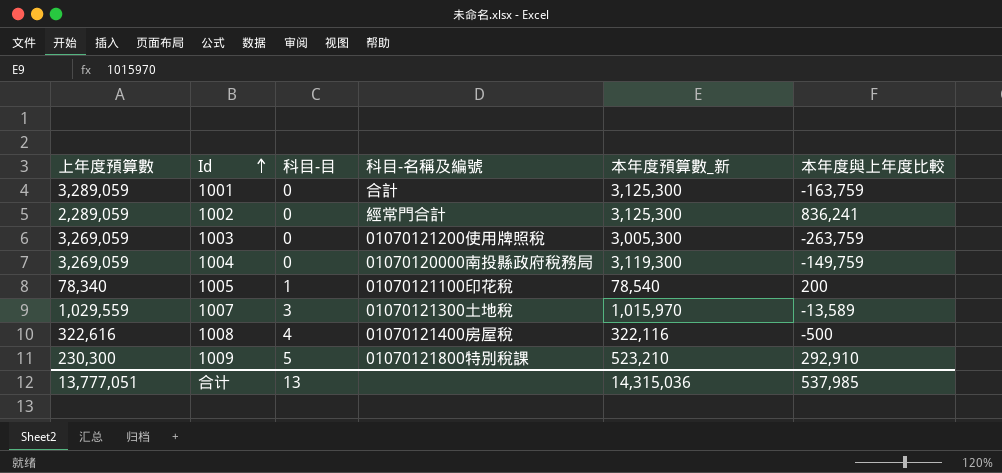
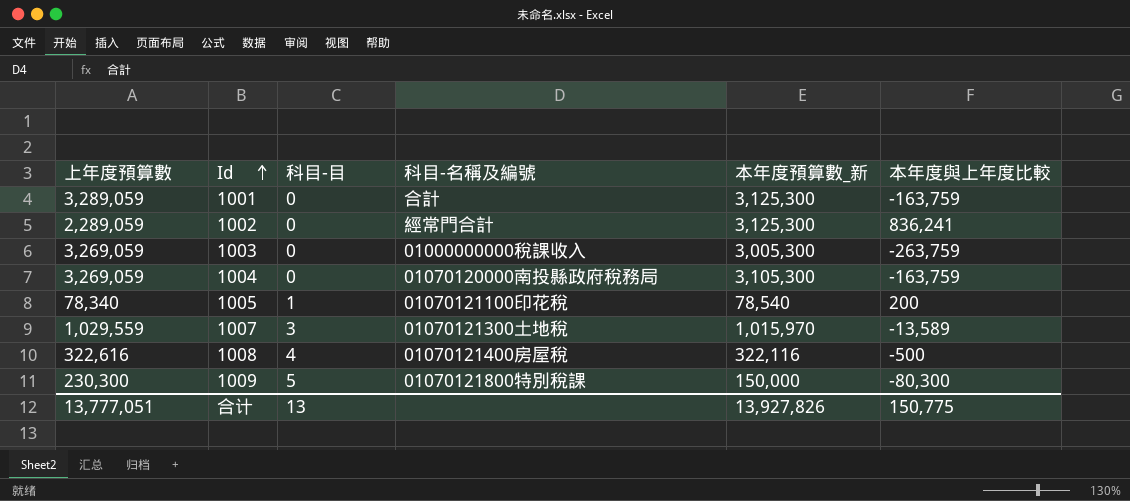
1003 | 科目-名稱及編號: 01070121200使用牌照稅 -> 01000000000稅課收入
1004 | 本年度預算數_新: 3,119,300 -> 3,105,300
1004 | 本年度與上年度比較: -149,759 -> -163,759
1009 | 本年度預算數_新: 523,210 -> 150,000
1009 | 本年度與上年度比較: 292,910 -> -80,300
合计 | 本年度預算數_新: 14,315,036 -> 13,927,826
合计 | 本年度與上年度比較: 537,985 -> 150,775

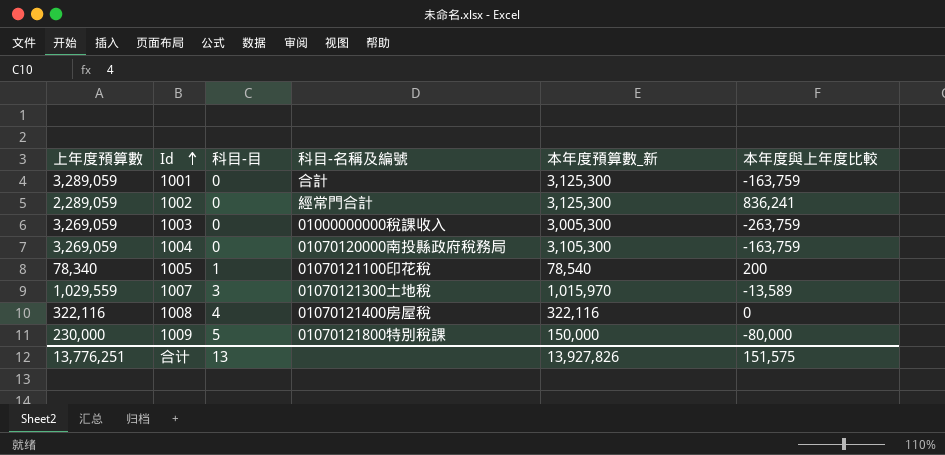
1008 | 上年度預算數: 322,616 -> 322,116
1008 | 本年度與上年度比較: -500 -> 0
1009 | 上年度預算數: 230,300 -> 230,000
1009 | 本年度與上年度比較: -80,300 -> -80,000
合计 | 上年度預算數: 13,777,051 -> 13,776,251
合计 | 本年度與上年度比較: 150,775 -> 151,575

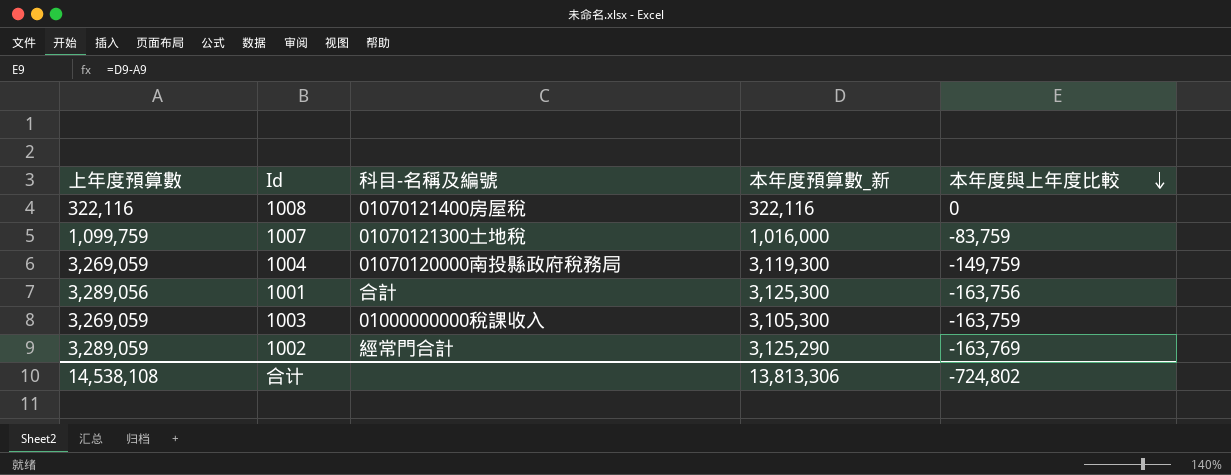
row order: Id ascending -> 本年度與上年度比較 descending
column 科目-目 | position: 3 -> none
row 1005: 78,340 | 1 | 01070121100印花稅 | 78,540 | 200 -> none
row 1009: 230,000 | 5 | 01070121800特別稅課 | 150,000 | -80,000 -> none
1007 | 上年度預算數: 1,029,559 -> 1,099,759
1007 | 本年度預算數_新: 1,015,970 -> 1,016,000
1007 | 本年度與上年度比較: -13,589 -> -83,759
1004 | 本年度預算數_新: 3,105,300 -> 3,119,300
1004 | 本年度與上年度比較: -163,759 -> -149,759
1001 | 上年度預算數: 3,289,059 -> 3,289,056
1001 | 本年度與上年度比較: -163,759 -> -163,756
1003 | 本年度預算數_新: 3,005,300 -> 3,105,300
1003 | 本年度與上年度比較: -263,759 -> -163,759
1002 | 上年度預算數: 2,289,059 -> 3,289,059
1002 | 本年度預算數_新: 3,125,300 -> 3,125,290
1002 | 本年度與上年度比較: 836,241 -> -163,769
合计 | 上年度預算數: 13,776,251 -> 14,538,108
合计 | 本年度預算數_新: 13,927,826 -> 13,813,306
合计 | 本年度與上年度比較: 151,575 -> -724,802

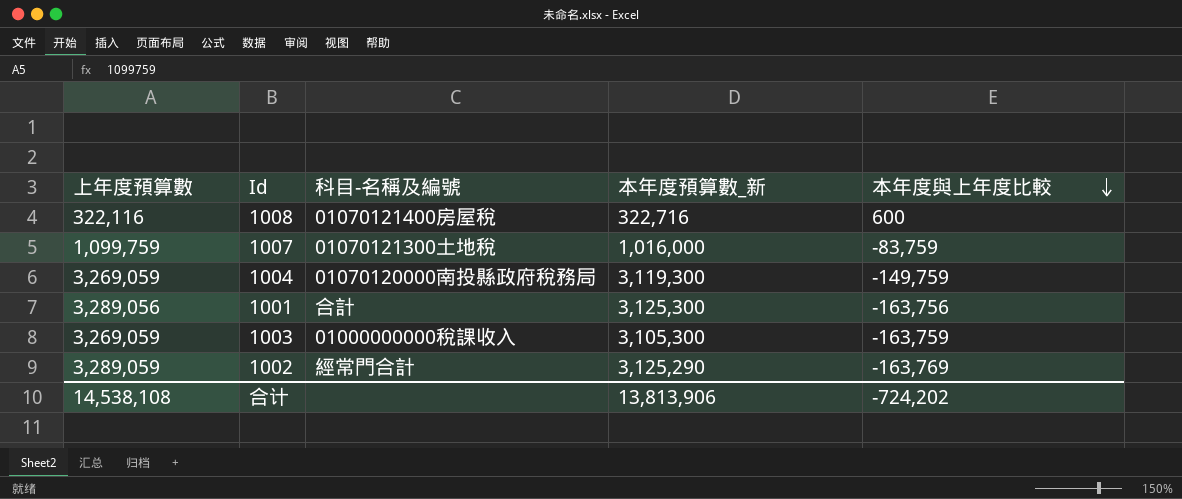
1008 | 本年度預算數_新: 322,116 -> 322,716
1008 | 本年度與上年度比較: 0 -> 600
合计 | 本年度預算數_新: 13,813,306 -> 13,813,906
合计 | 本年度與上年度比較: -724,802 -> -724,202

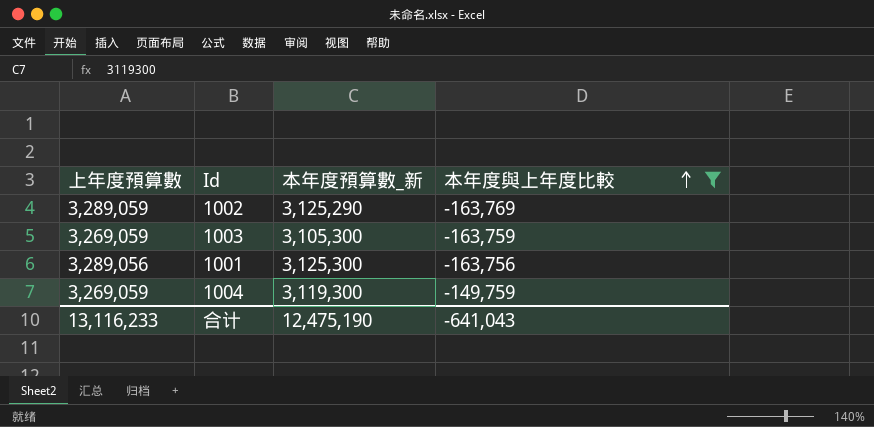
filter: none -> 本年度與上年度比較 <= -149,759
row order: 本年度與上年度比較 descending -> 本年度與上年度比較 ascending
column 科目-名稱及編號 | position: 3 -> none
合计 | 上年度預算數: 14,538,108 -> 13,116,233
合计 | 本年度預算數_新: 13,813,906 -> 12,475,190
合计 | 本年度與上年度比較: -724,202 -> -641,043

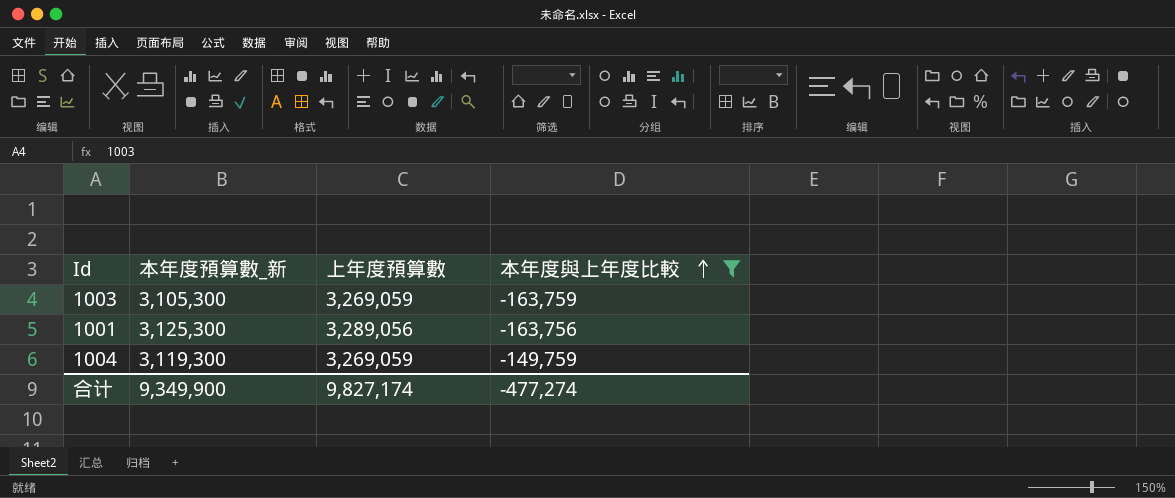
column 上年度預算數 | position: 1 -> 3
row 1002: 3,289,059 | 3,125,290 | -163,769 -> none
合计 | 本年度預算數_新: 12,475,190 -> 9,349,900
合计 | 上年度預算數: 13,116,233 -> 9,827,174
合计 | 本年度與上年度比較: -641,043 -> -477,274

